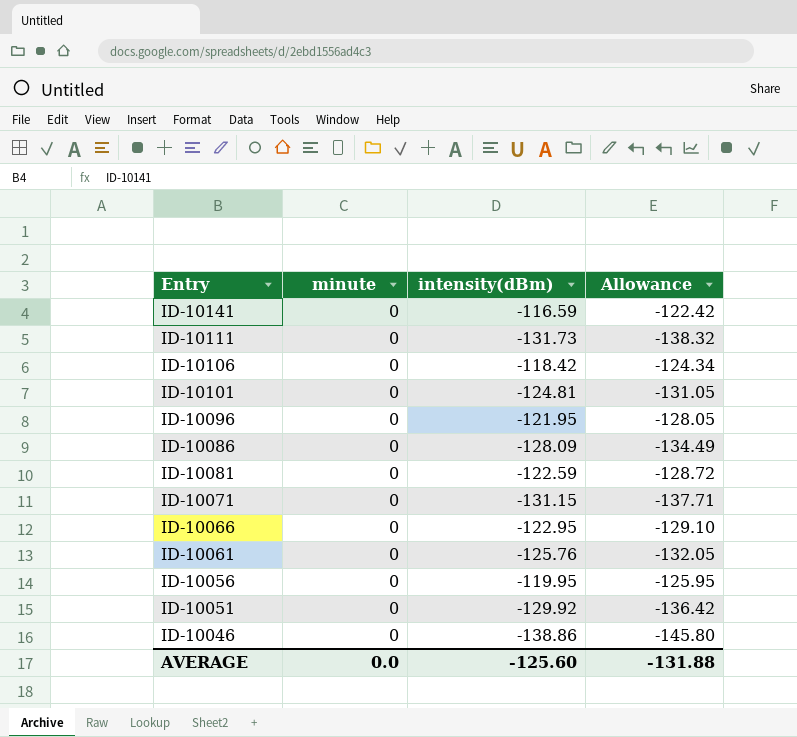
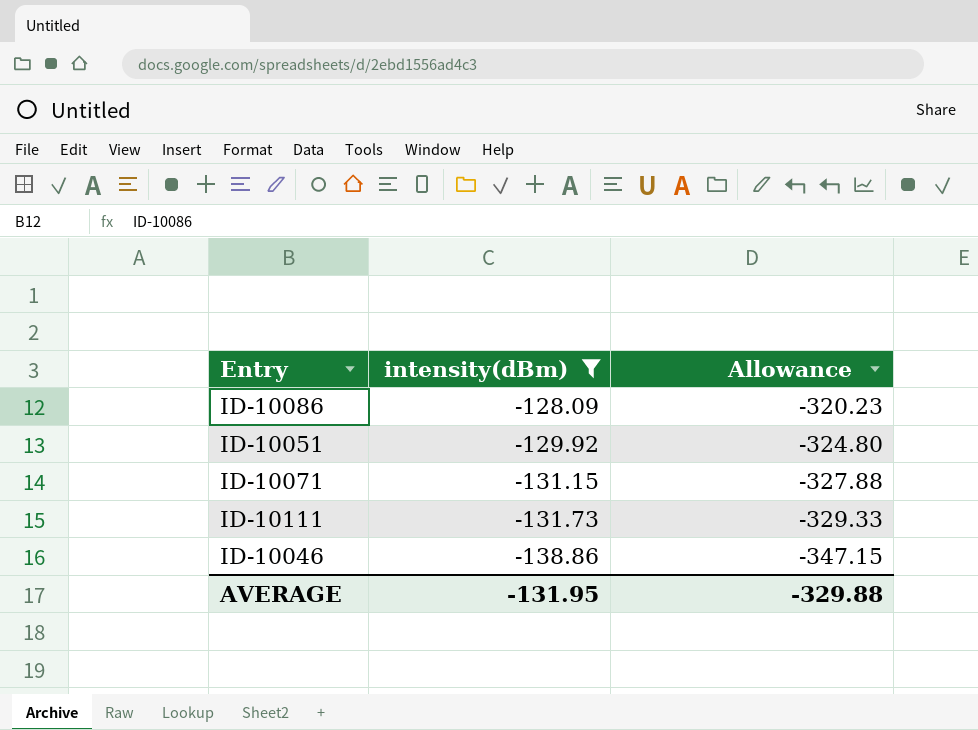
filter: none -> intensity(dBm) <= -128.09
row order: Entry descending -> intensity(dBm) descending
column minute | position: 2 -> none
column Allowance | formula: [intensity(dBm)] * 1.05 -> [intensity(dBm)] * 2.5
AVERAGE | intensity(dBm): -125.60 -> -131.95
AVERAGE | Allowance: -131.88 -> -329.88

